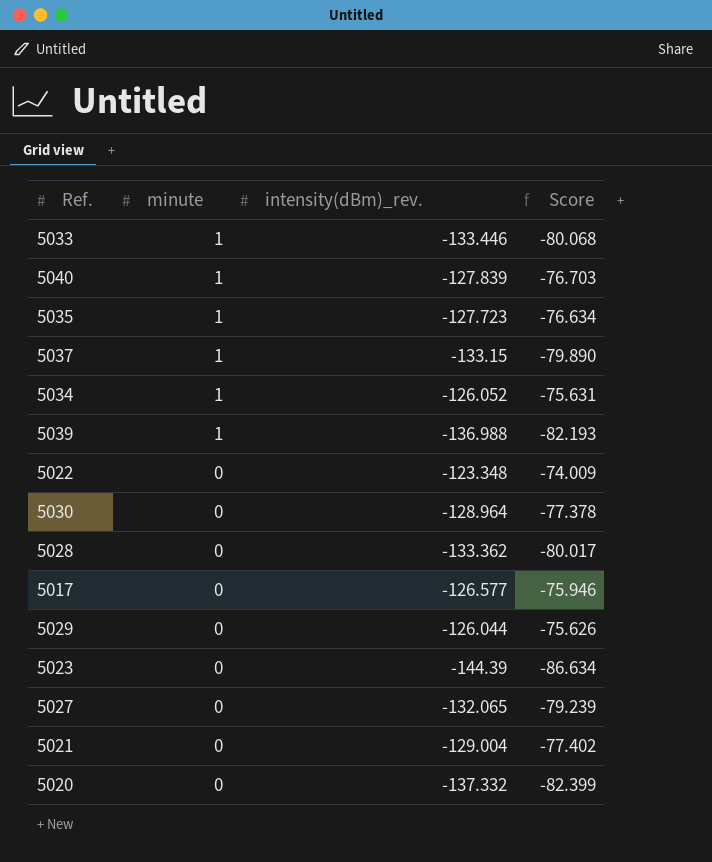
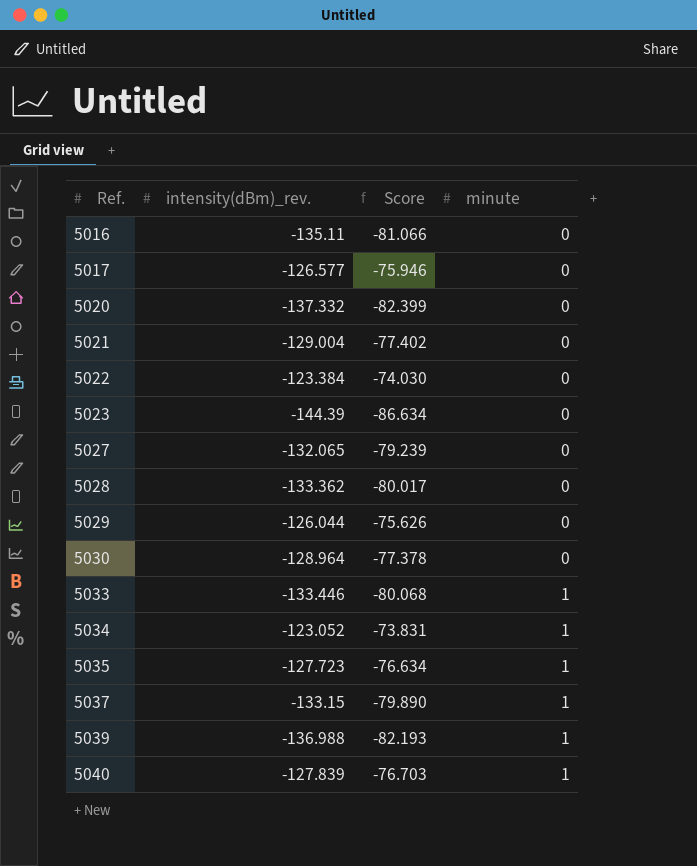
row order: minute descending -> Ref. ascending
column minute | position: 2 -> 4
row 5016: none -> -135.11 | -81.066 | 0
5022 | intensity(dBm)_rev.: -123.348 -> -123.384
5022 | Score: -74.009 -> -74.030
5034 | intensity(dBm)_rev.: -126.052 -> -123.052
5034 | Score: -75.631 -> -73.831

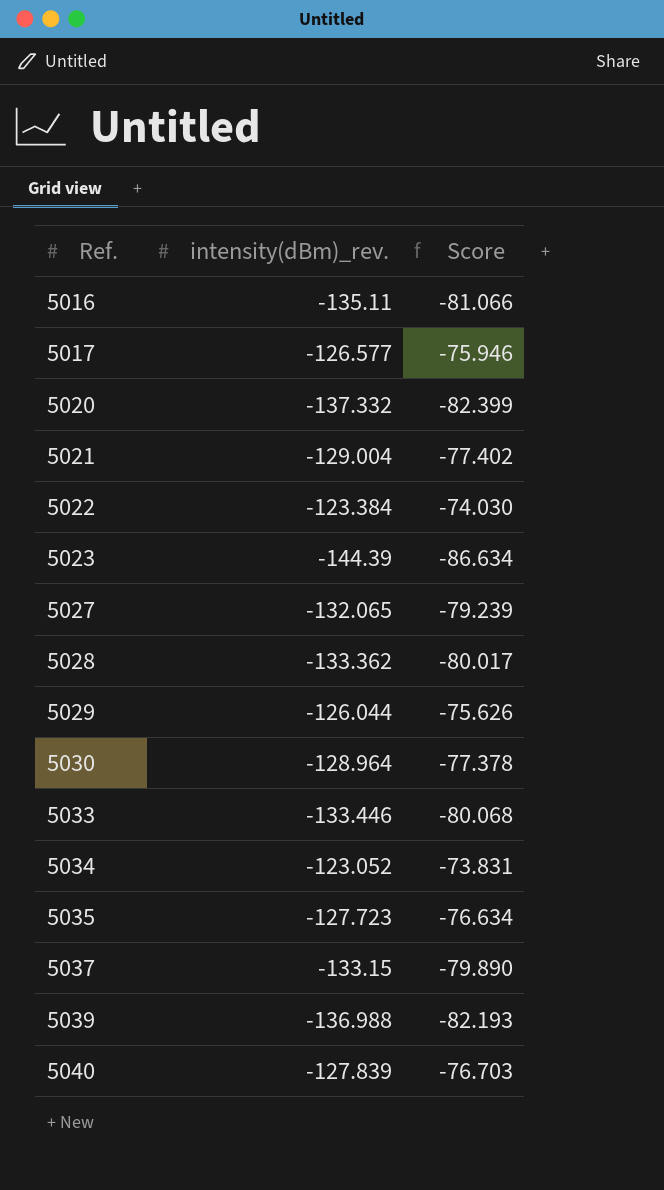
column minute | position: 4 -> none

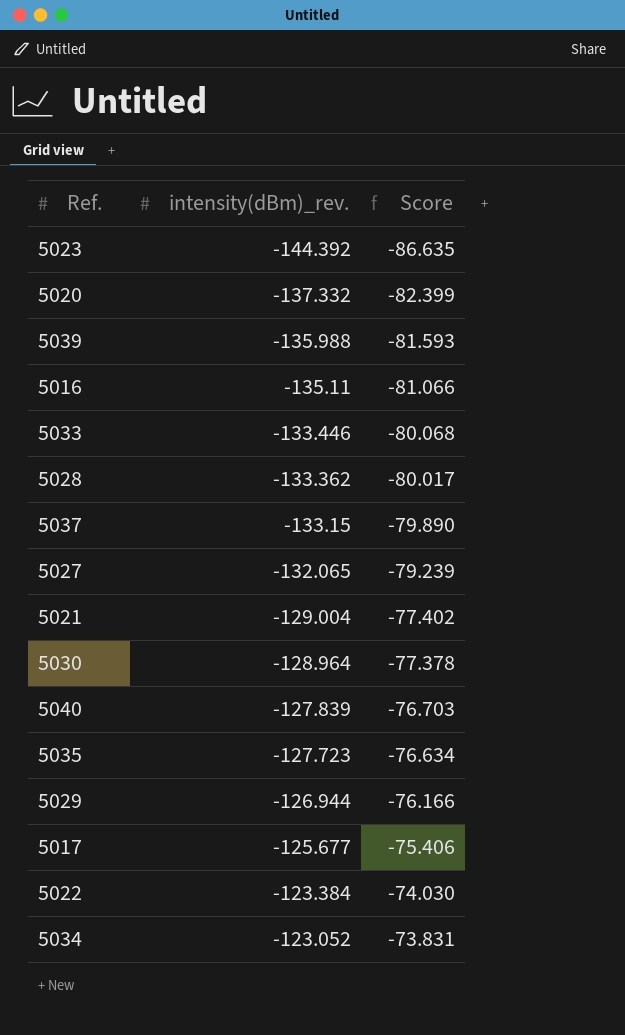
row order: Ref. ascending -> intensity(dBm)_rev. ascending
5023 | intensity(dBm)_rev.: -144.39 -> -144.392
5023 | Score: -86.634 -> -86.635
5039 | intensity(dBm)_rev.: -136.988 -> -135.988
5039 | Score: -82.193 -> -81.593
5029 | intensity(dBm)_rev.: -126.044 -> -126.944
5029 | Score: -75.626 -> -76.166
5017 | intensity(dBm)_rev.: -126.577 -> -125.677
5017 | Score: -75.946 -> -75.406

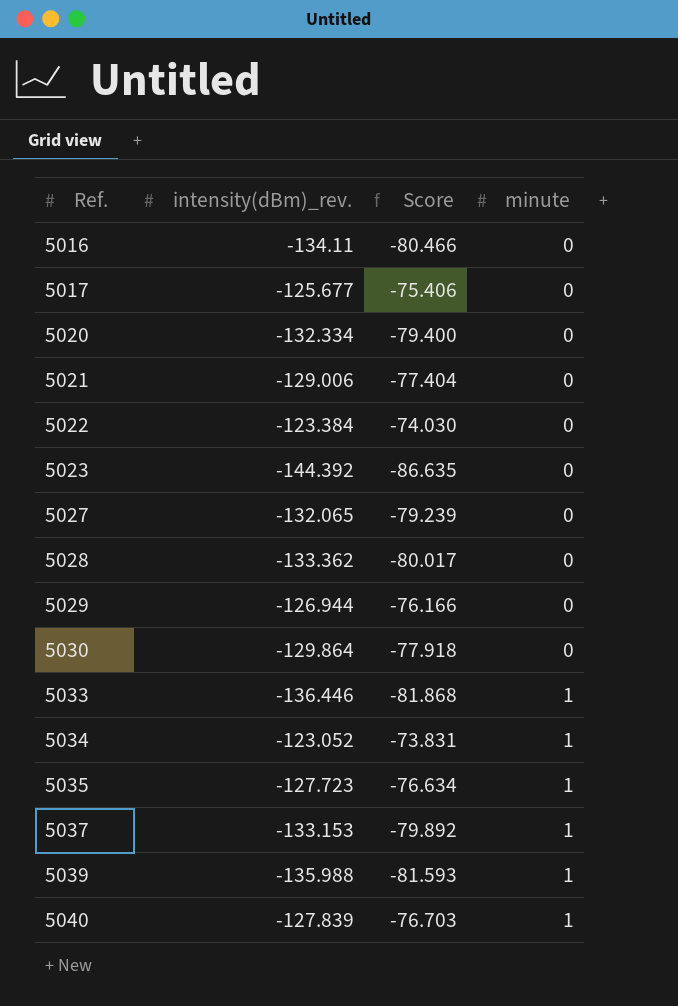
row order: intensity(dBm)_rev. ascending -> Ref. ascending
column minute | position: none -> 4
5016 | intensity(dBm)_rev.: -135.11 -> -134.11
5016 | Score: -81.066 -> -80.466
5020 | intensity(dBm)_rev.: -137.332 -> -132.334
5020 | Score: -82.399 -> -79.400
5021 | intensity(dBm)_rev.: -129.004 -> -129.006
5021 | Score: -77.402 -> -77.404
5030 | intensity(dBm)_rev.: -128.964 -> -129.864
5030 | Score: -77.378 -> -77.918
5033 | intensity(dBm)_rev.: -133.446 -> -136.446
5033 | Score: -80.068 -> -81.868
5037 | intensity(dBm)_rev.: -133.15 -> -133.153
5037 | Score: -79.890 -> -79.892

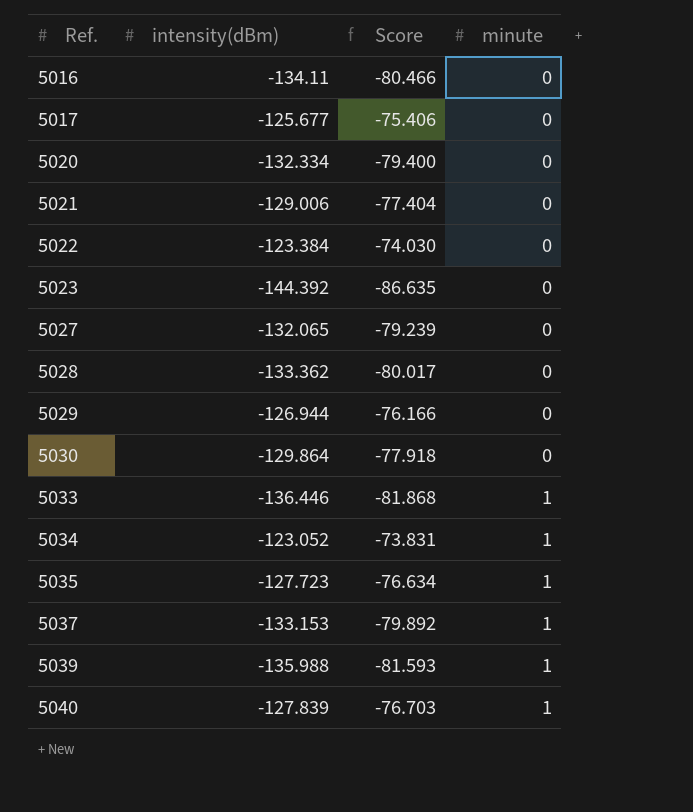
column name: intensity(dBm)_rev. -> intensity(dBm)

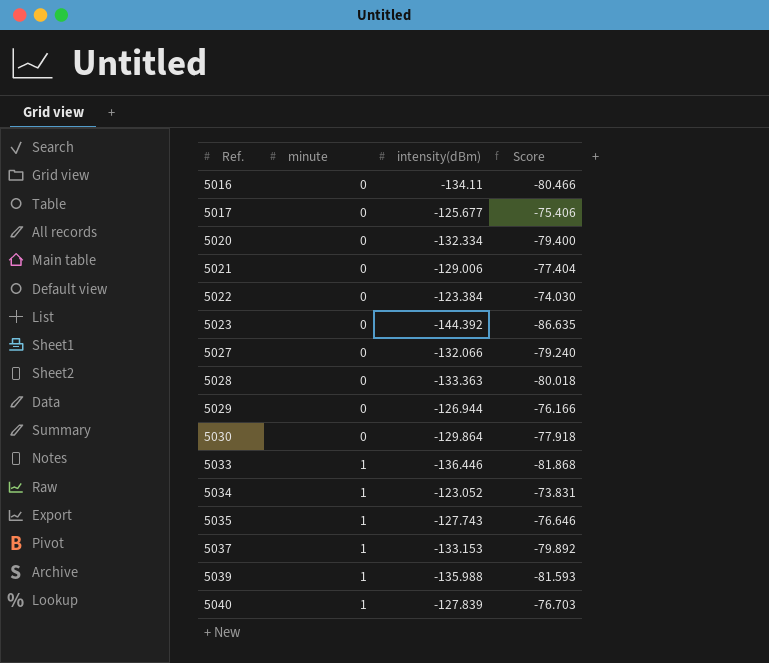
column minute | position: 4 -> 2
5027 | intensity(dBm): -132.065 -> -132.066
5027 | Score: -79.239 -> -79.240
5028 | intensity(dBm): -133.362 -> -133.363
5028 | Score: -80.017 -> -80.018
5035 | intensity(dBm): -127.723 -> -127.743
5035 | Score: -76.634 -> -76.646

